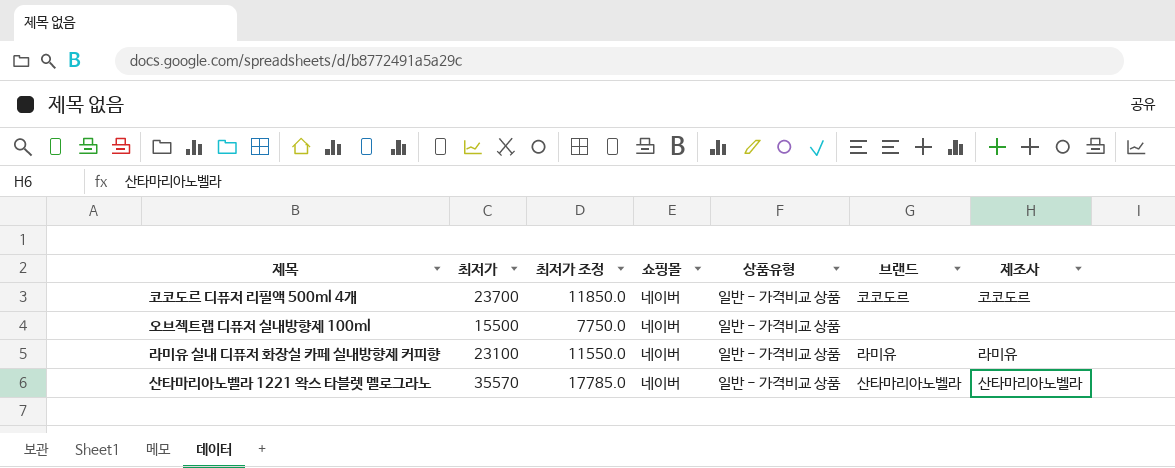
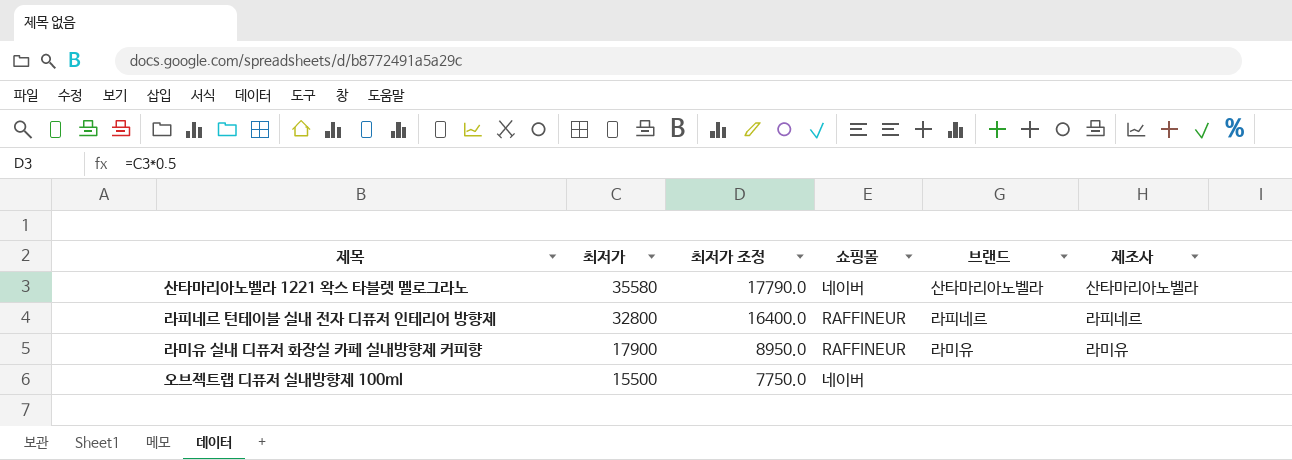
row order: none -> 최저가 descending
column 상품유형 | position: 5 -> none
row 코코도르 디퓨저 리필액 500ml 4개: 23700 | 11850.0 | 네이버 | 일반 - 가격비교 상품 | 코코도르 | 코코도르 -> none
산타마리아노벨라 1221 왁스 타블렛 멜로그라노 | 최저가: 35570 -> 35580
산타마리아노벨라 1221 왁스 타블렛 멜로그라노 | 최저가 조정: 17785.0 -> 17790.0
row 라피네르 턴테이블 실내 전자 디퓨저 인테리어 방향제: none -> 32800 | 16400.0 | RAFFINEUR | 라피네르 | 라피네르
라미유 실내 디퓨저 화장실 카페 실내방향제 커피향 | 최저가: 23100 -> 17900
라미유 실내 디퓨저 화장실 카페 실내방향제 커피향 | 최저가 조정: 11550.0 -> 8950.0
라미유 실내 디퓨저 화장실 카페 실내방향제 커피향 | 쇼핑몰: 네이버 -> RAFFINEUR

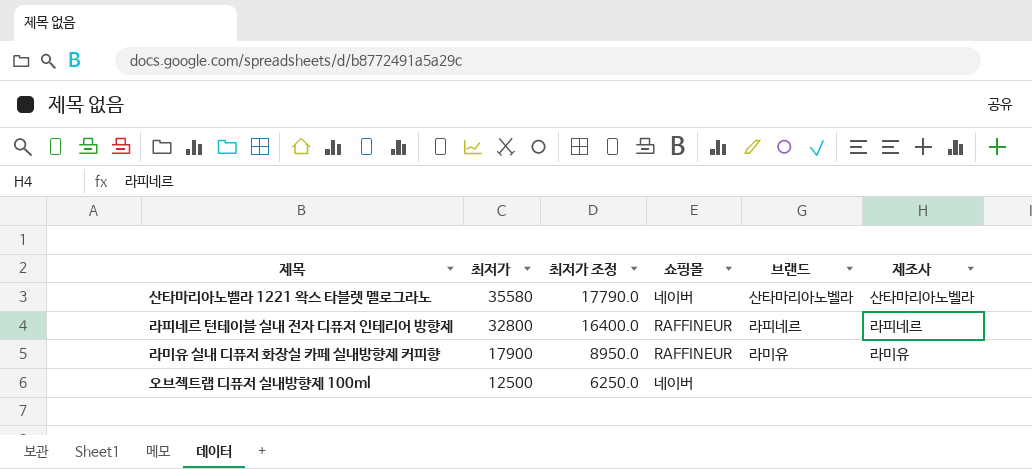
오브젝트랩 디퓨저 실내방향제 100ml | 최저가: 15500 -> 12500
오브젝트랩 디퓨저 실내방향제 100ml | 최저가 조정: 7750.0 -> 6250.0

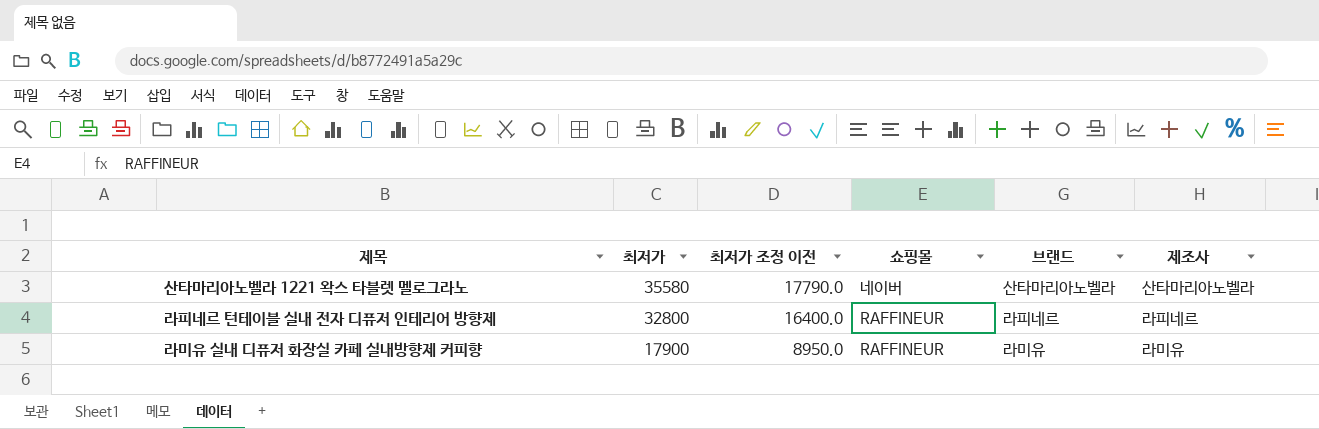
column name: 최저가 조정 -> 최저가 조정 이전
row 오브젝트랩 디퓨저 실내방향제 100ml: 12500 | 6250.0 | 네이버 | none | none -> none

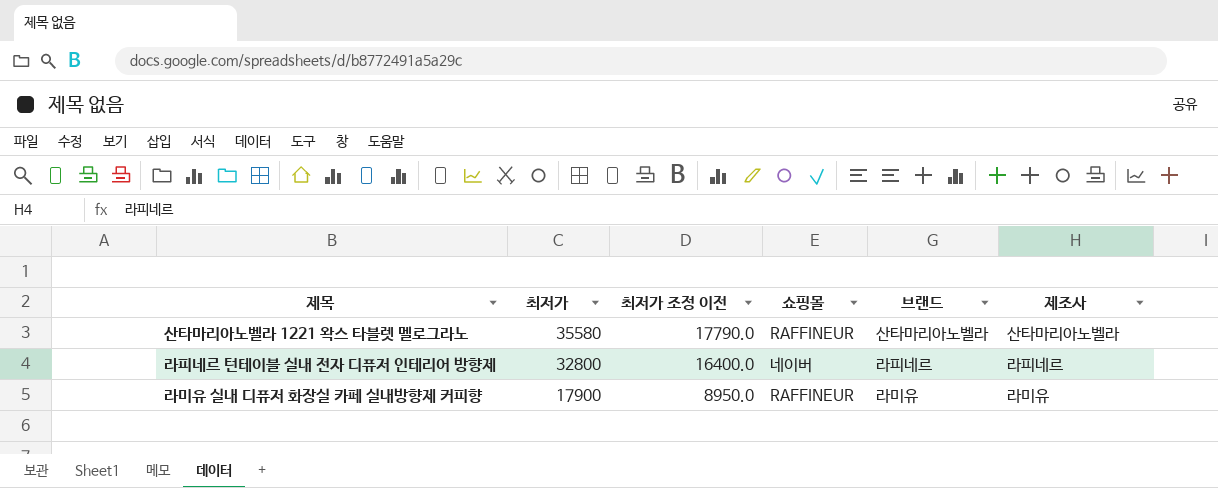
산타마리아노벨라 1221 왁스 타블렛 멜로그라노 | 쇼핑몰: 네이버 -> RAFFINEUR
라피네르 턴테이블 실내 전자 디퓨저 인테리어 방향제 | 쇼핑몰: RAFFINEUR -> 네이버

